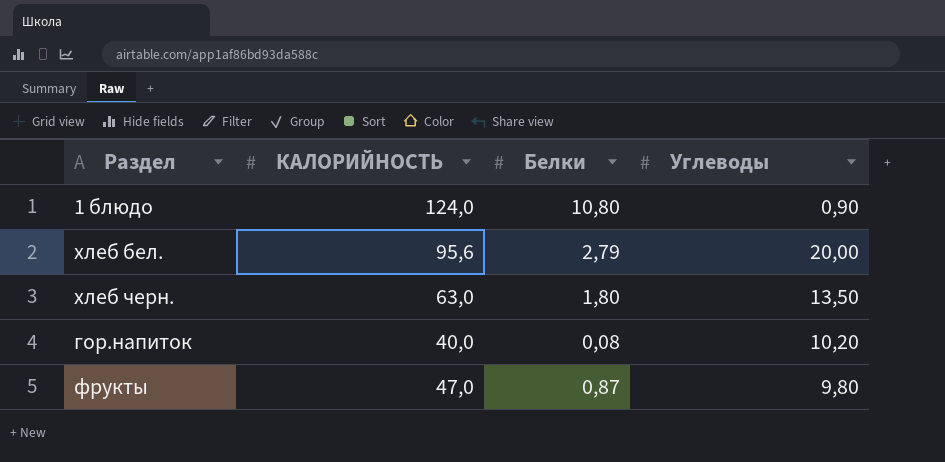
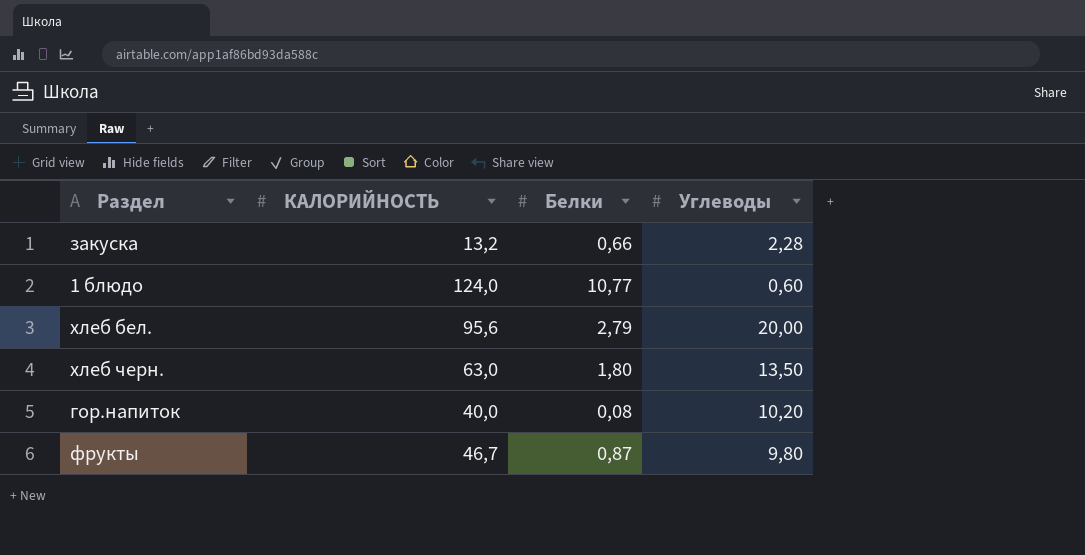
row закуска: none -> 13,2 | 0,66 | 2,28
1 блюдо | Белки: 10,80 -> 10,77
1 блюдо | Углеводы: 0,90 -> 0,60
фрукты | КАЛОРИЙНОСТЬ: 47,0 -> 46,7

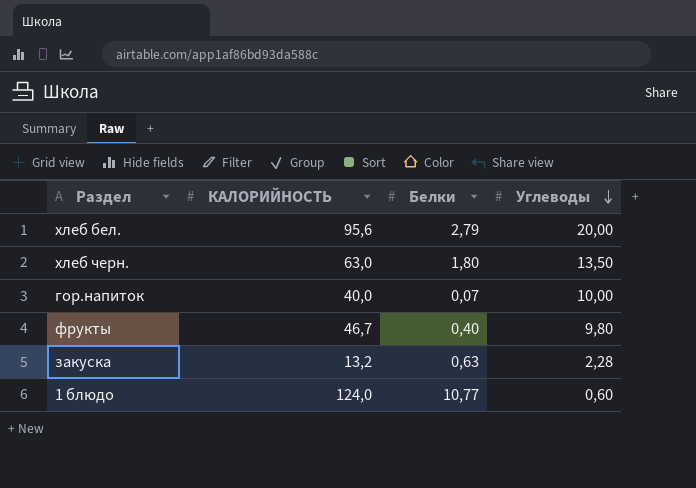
row order: none -> Углеводы descending
гор.напиток | Белки: 0,08 -> 0,07
гор.напиток | Углеводы: 10,20 -> 10,00
фрукты | Белки: 0,87 -> 0,40
закуска | Белки: 0,66 -> 0,63

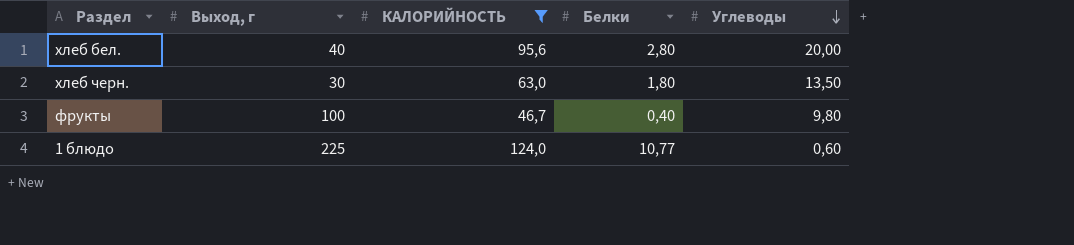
filter: none -> КАЛОРИЙНОСТЬ >= 46,7
column Выход, г | position: none -> 2
хлеб бел. | Белки: 2,79 -> 2,80

